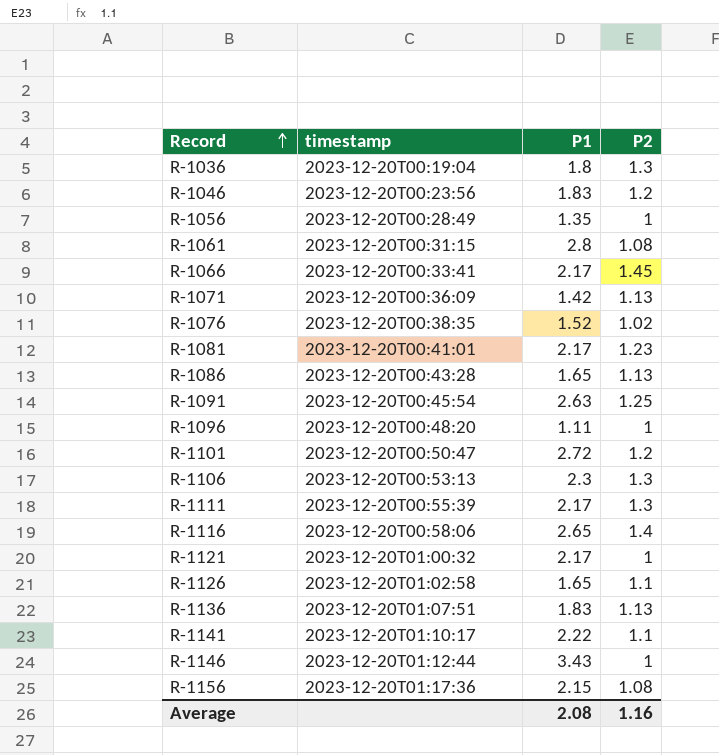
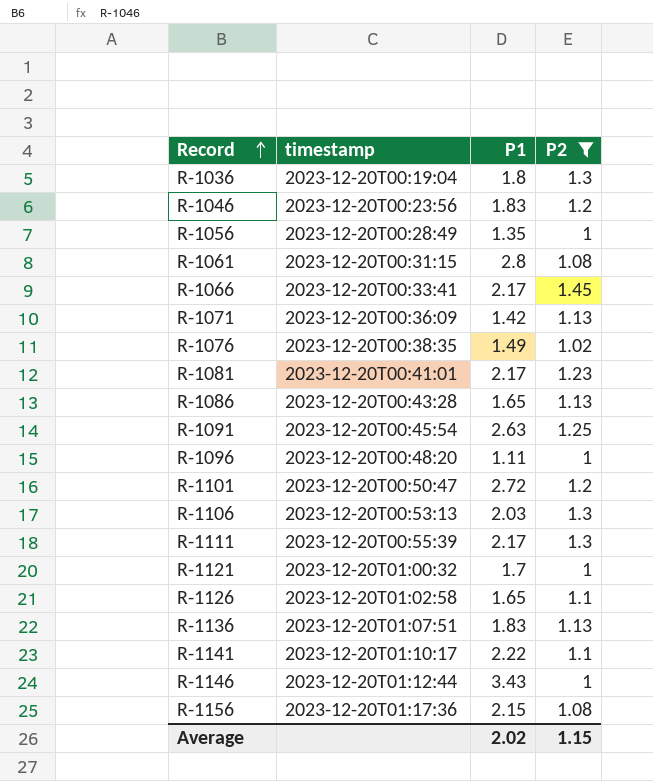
filter: none -> P2 != 1.4
R-1076 | P1: 1.52 -> 1.49
R-1106 | P1: 2.3 -> 2.03
R-1121 | P1: 2.17 -> 1.7
Average | P1: 2.08 -> 2.02
Average | P2: 1.16 -> 1.15

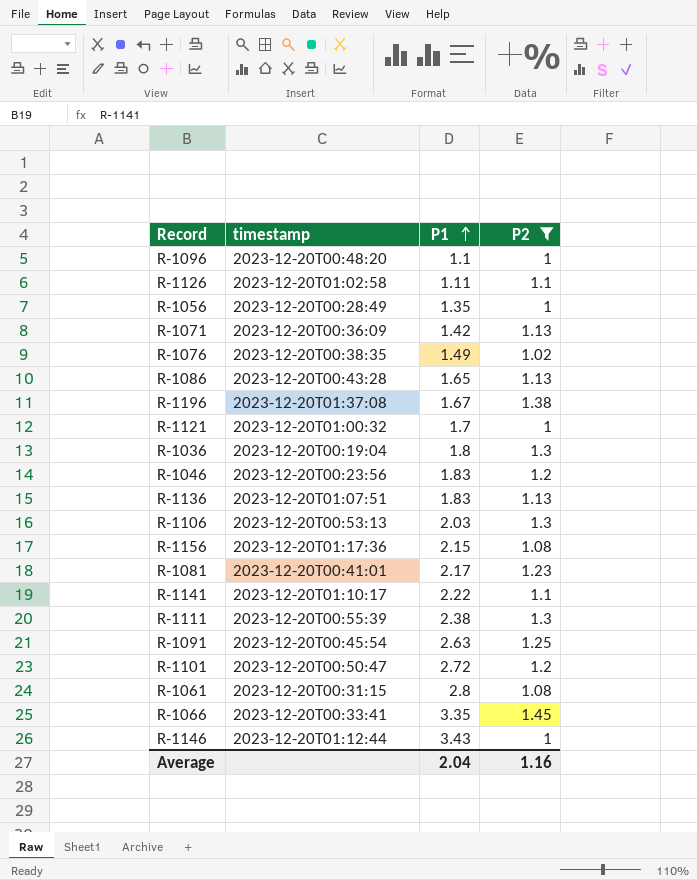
row order: Record ascending -> P1 ascending
R-1096 | P1: 1.11 -> 1.1
R-1126 | P1: 1.65 -> 1.11
row R-1196: none -> 2023-12-20T01:37:08 | 1.67 | 1.38
R-1111 | P1: 2.17 -> 2.38
R-1066 | P1: 2.17 -> 3.35
Average | P1: 2.02 -> 2.04
Average | P2: 1.15 -> 1.16

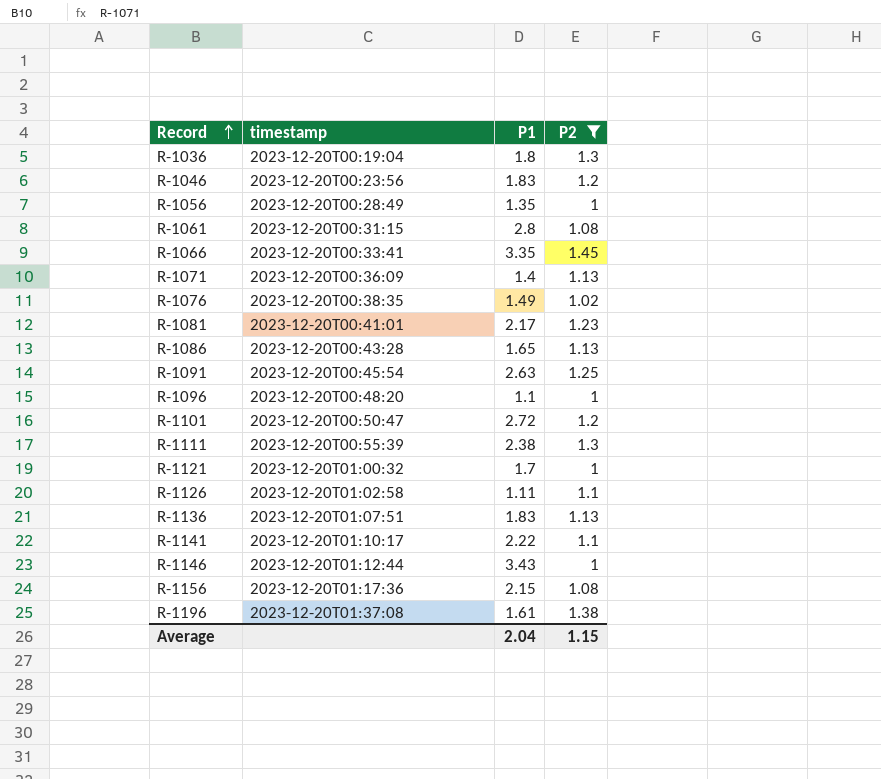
row order: P1 ascending -> Record ascending
row R-1106: 2023-12-20T00:53:13 | 2.03 | 1.3 -> none
R-1071 | P1: 1.42 -> 1.4
R-1196 | P1: 1.67 -> 1.61
Average | P2: 1.16 -> 1.15

